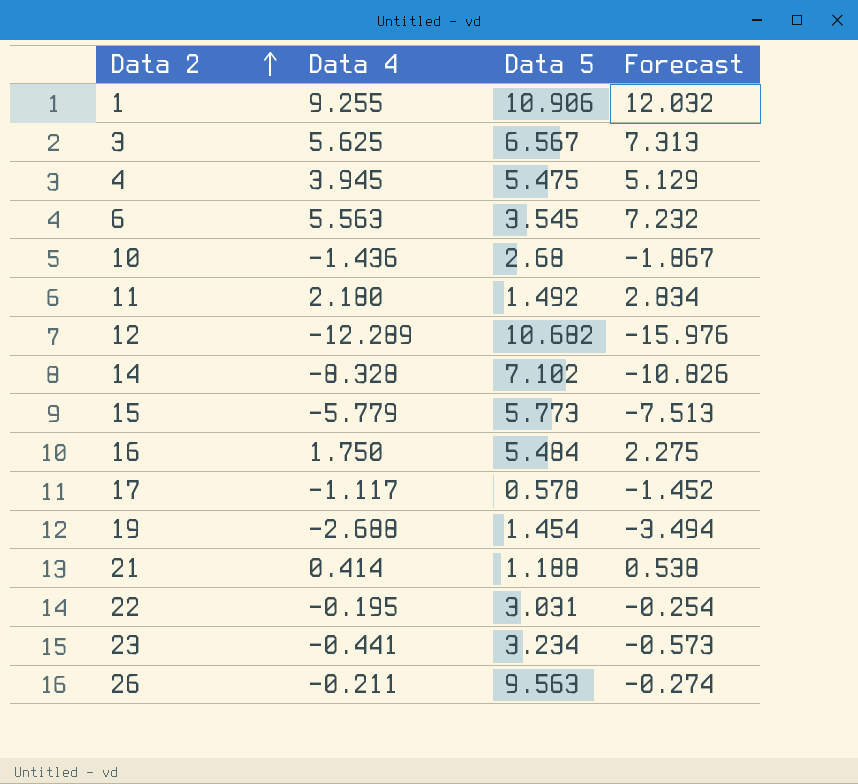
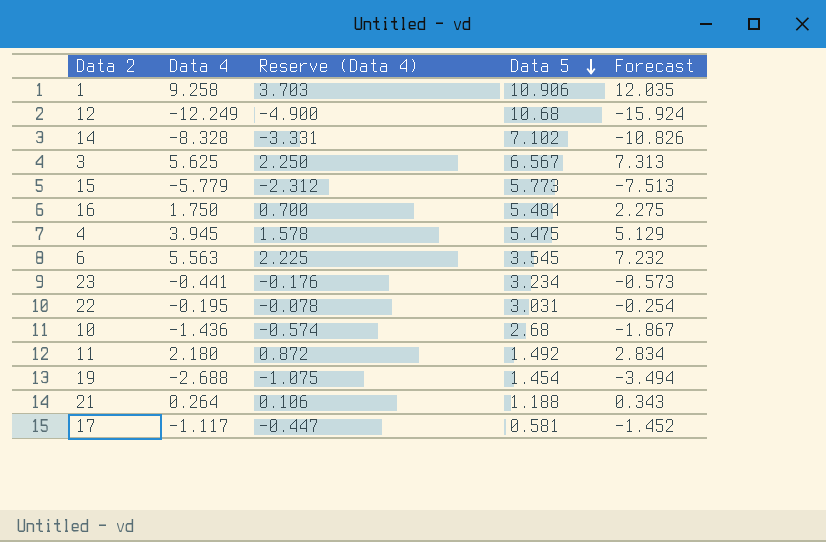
row order: Data 2 ascending -> Data 5 descending
column Reserve (Data 4) | formula: none -> [Data 4] * 0.4
row 26: -0.211 | 9.563 | -0.274 -> none
1 | Data 4: 9.255 -> 9.258
1 | Forecast: 12.032 -> 12.035
12 | Data 4: -12.289 -> -12.249
12 | Data 5: 10.682 -> 10.68
12 | Forecast: -15.976 -> -15.924
21 | Data 4: 0.414 -> 0.264
21 | Forecast: 0.538 -> 0.343
17 | Data 5: 0.578 -> 0.581

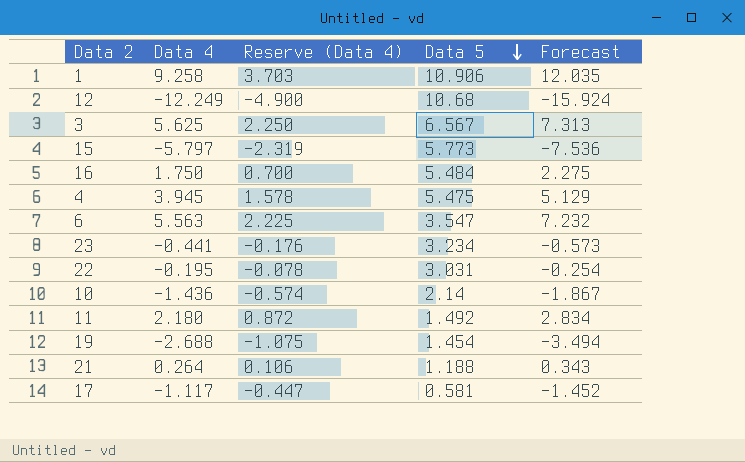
row 14: -8.328 | -3.331 | 7.102 | -10.826 -> none
15 | Data 4: -5.779 -> -5.797
15 | Reserve (Data 4): -2.312 -> -2.319
15 | Forecast: -7.513 -> -7.536
6 | Data 5: 3.545 -> 3.547
10 | Data 5: 2.68 -> 2.14

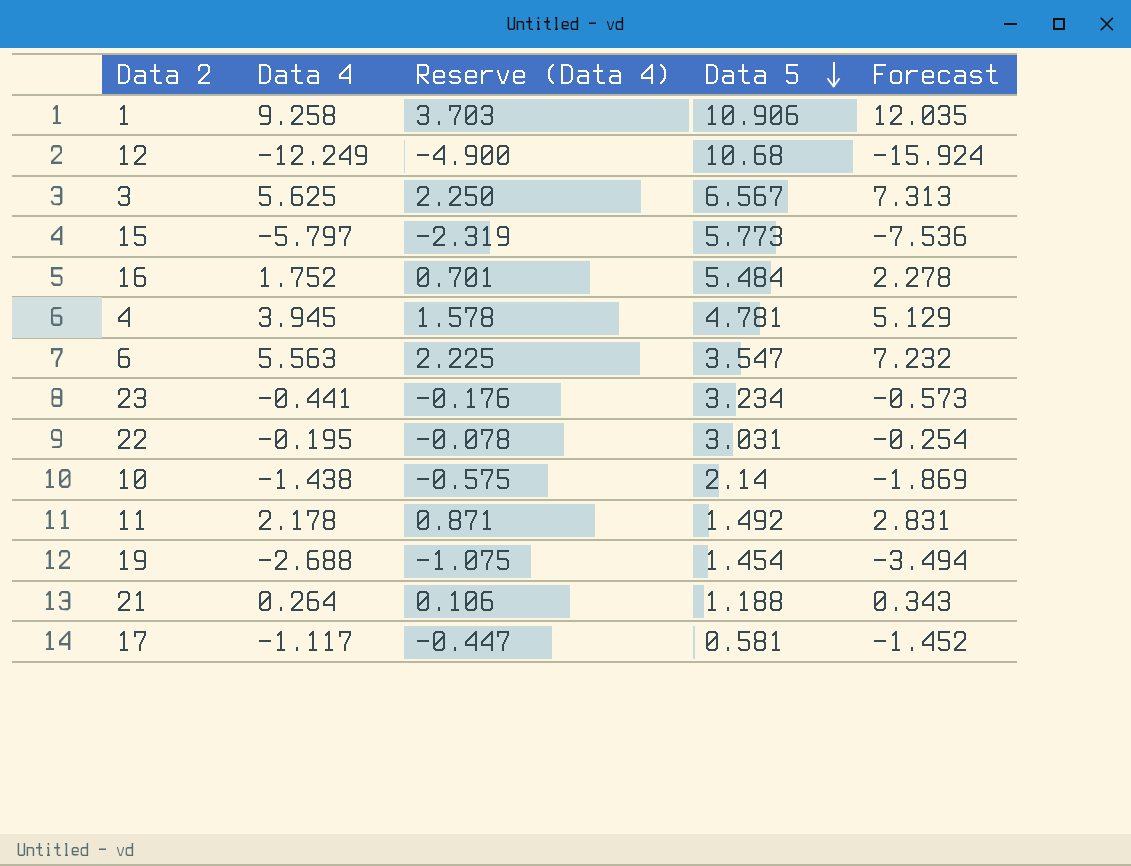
16 | Data 4: 1.750 -> 1.752
16 | Reserve (Data 4): 0.700 -> 0.701
16 | Forecast: 2.275 -> 2.278
4 | Data 5: 5.475 -> 4.781
10 | Data 4: -1.436 -> -1.438
10 | Reserve (Data 4): -0.574 -> -0.575
10 | Forecast: -1.867 -> -1.869
11 | Data 4: 2.180 -> 2.178
11 | Reserve (Data 4): 0.872 -> 0.871
11 | Forecast: 2.834 -> 2.831

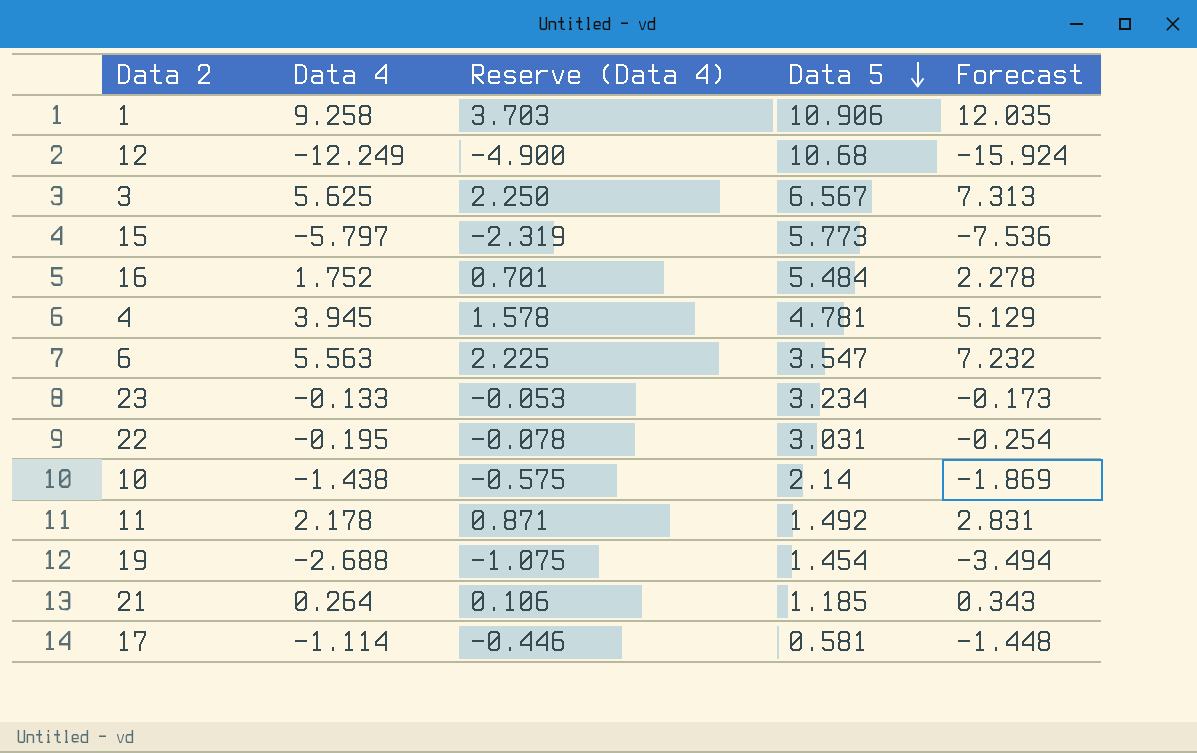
23 | Data 4: -0.441 -> -0.133
23 | Reserve (Data 4): -0.176 -> -0.053
23 | Forecast: -0.573 -> -0.173
21 | Data 5: 1.188 -> 1.185
17 | Data 4: -1.117 -> -1.114
17 | Reserve (Data 4): -0.447 -> -0.446
17 | Forecast: -1.452 -> -1.448

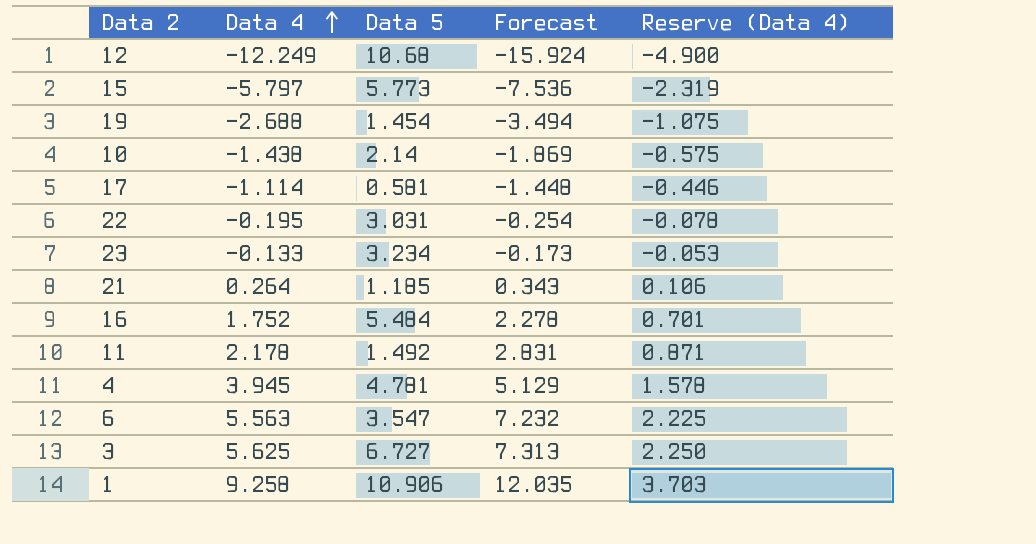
row order: Data 5 descending -> Data 4 ascending
column Reserve (Data 4) | position: 3 -> 5
3 | Data 5: 6.567 -> 6.727

